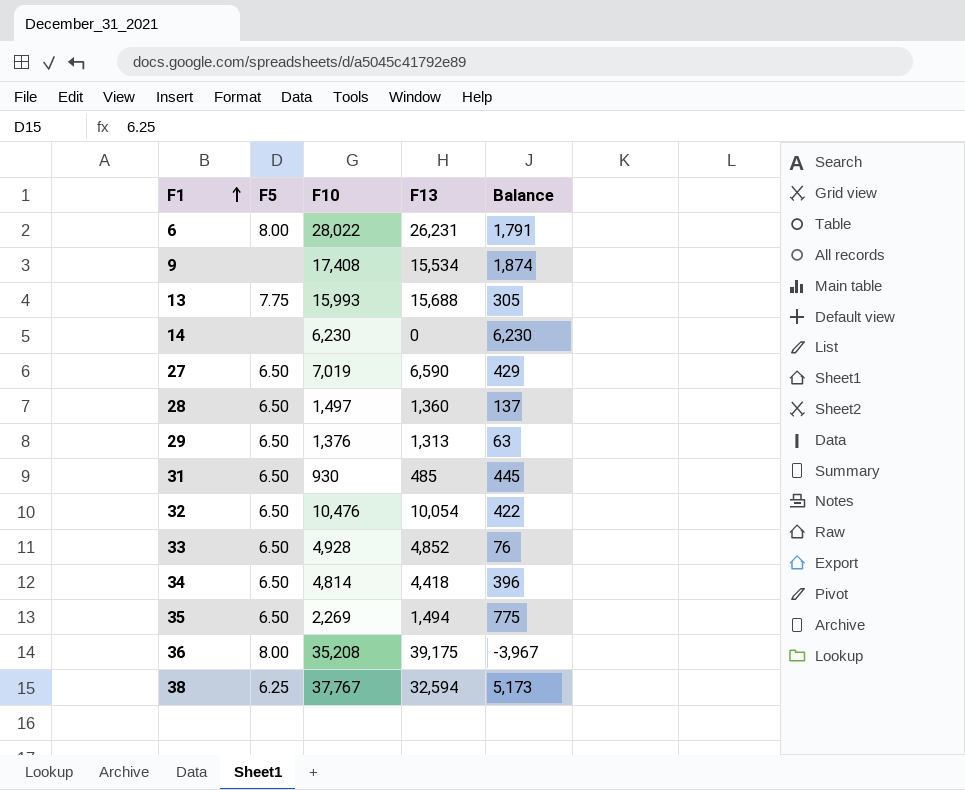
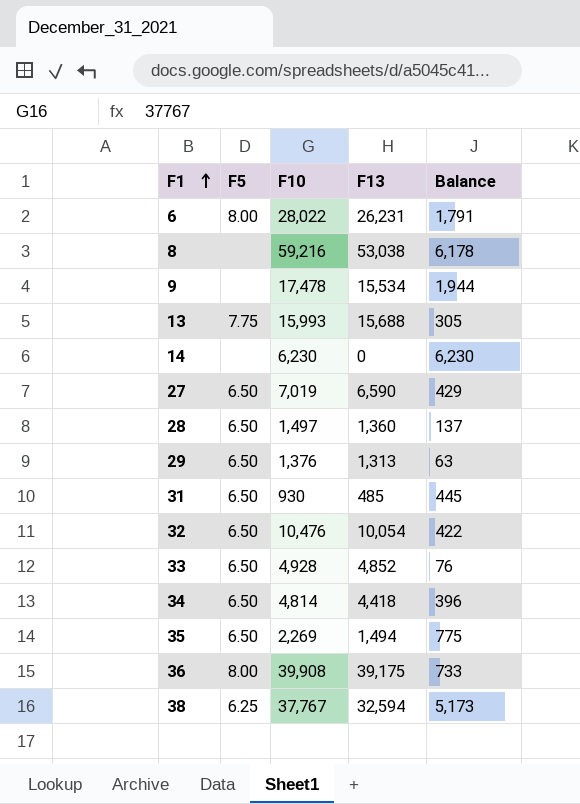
row 8: none -> none | 59,216 | 53,038 | 6,178
9 | F10: 17,408 -> 17,478
9 | Balance: 1,874 -> 1,944
36 | F10: 35,208 -> 39,908
36 | Balance: -3,967 -> 733

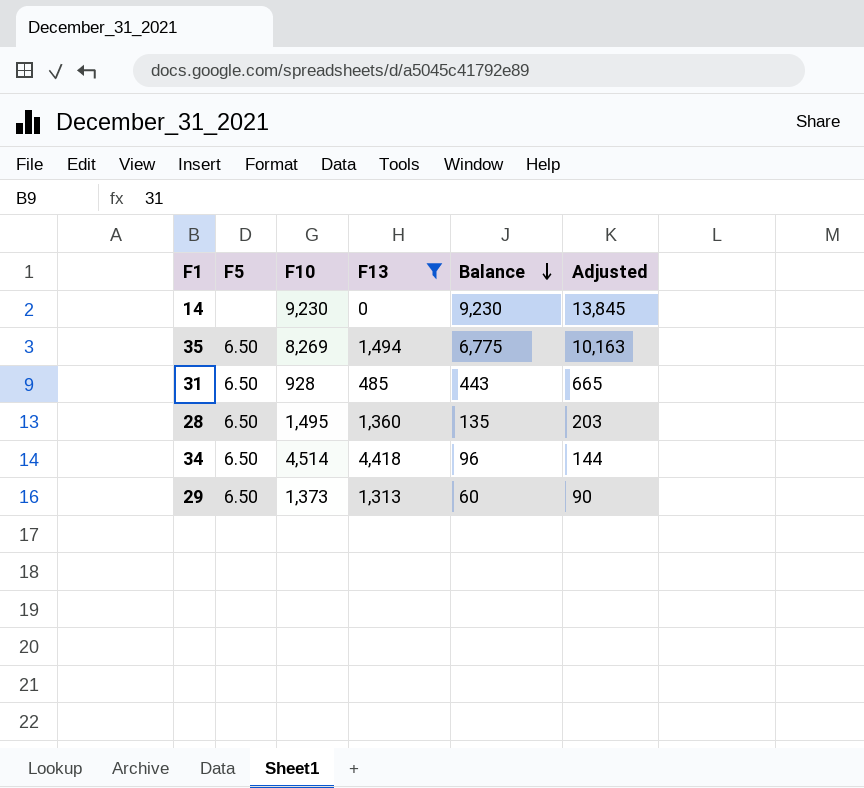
filter: none -> F13 <= 4,418
row order: F1 ascending -> Balance descending
column Adjusted | formula: none -> [Balance] * 1.5
14 | F10: 6,230 -> 9,230
14 | Balance: 6,230 -> 9,230
35 | F10: 2,269 -> 8,269
35 | Balance: 775 -> 6,775
31 | F10: 930 -> 928
31 | Balance: 445 -> 443
28 | F10: 1,497 -> 1,495
28 | Balance: 137 -> 135
34 | F10: 4,814 -> 4,514
34 | Balance: 396 -> 96
29 | F10: 1,376 -> 1,373
29 | Balance: 63 -> 60

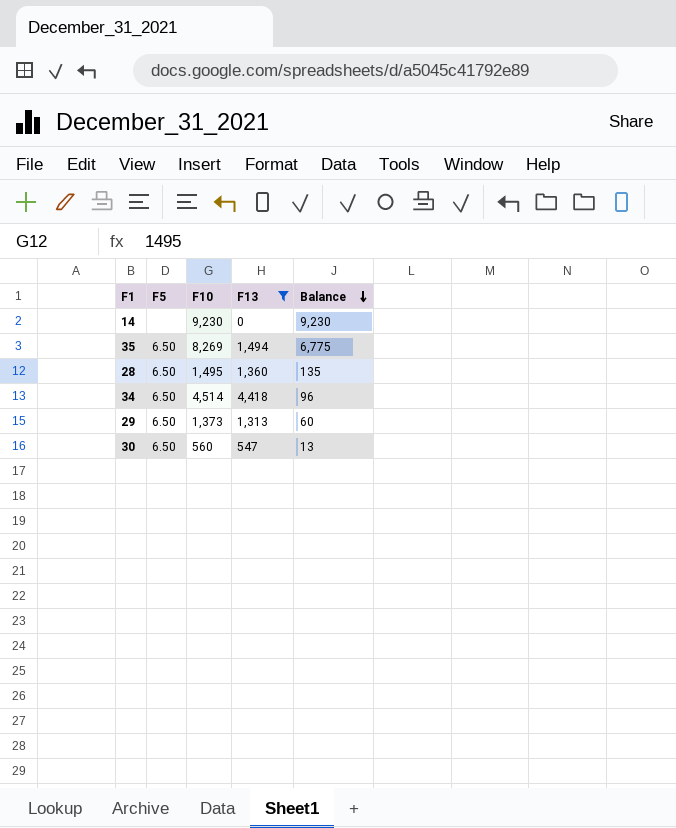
column Adjusted | formula: [Balance] * 1.5 -> none
row 31: 6.50 | 928 | 485 | 443 | 665 -> none
row 30: none -> 6.50 | 560 | 547 | 13

